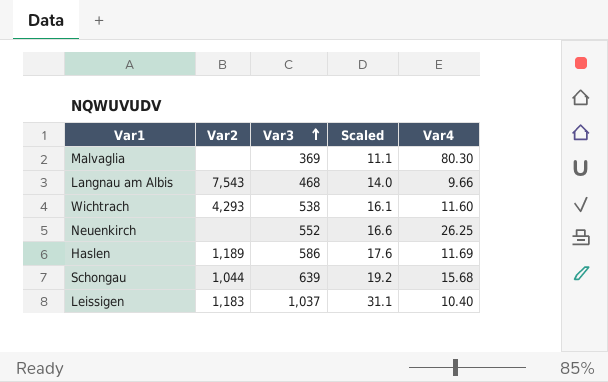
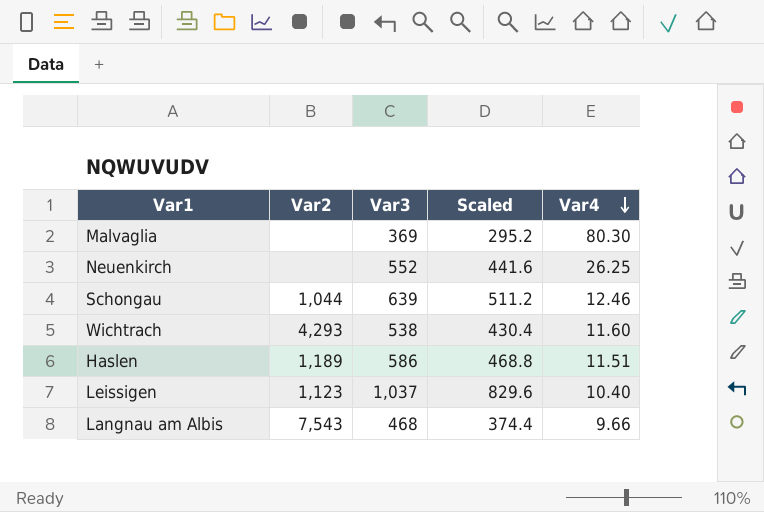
row order: Var3 ascending -> Var4 descending
column Scaled | formula: [Var3] * 0.03 -> [Var3] * 0.8
Schongau | Var4: 15.68 -> 12.46
Haslen | Var4: 11.69 -> 11.51
Leissigen | Var2: 1,183 -> 1,123

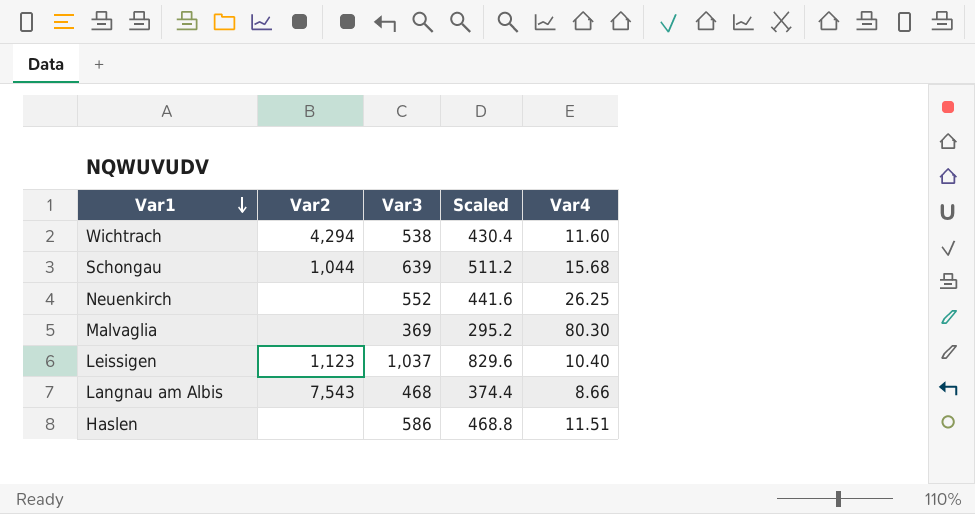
row order: Var4 descending -> Var1 descending
Wichtrach | Var2: 4,293 -> 4,294
Schongau | Var4: 12.46 -> 15.68
Langnau am Albis | Var4: 9.66 -> 8.66
Haslen | Var2: 1,189 -> none

